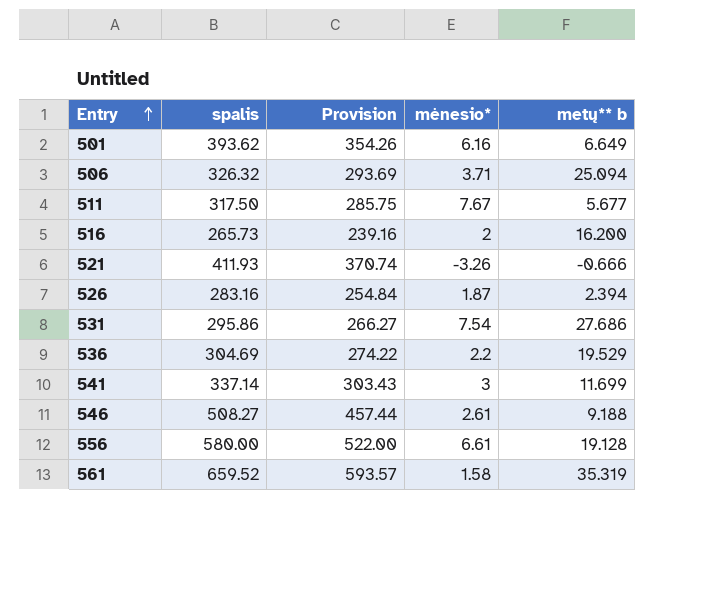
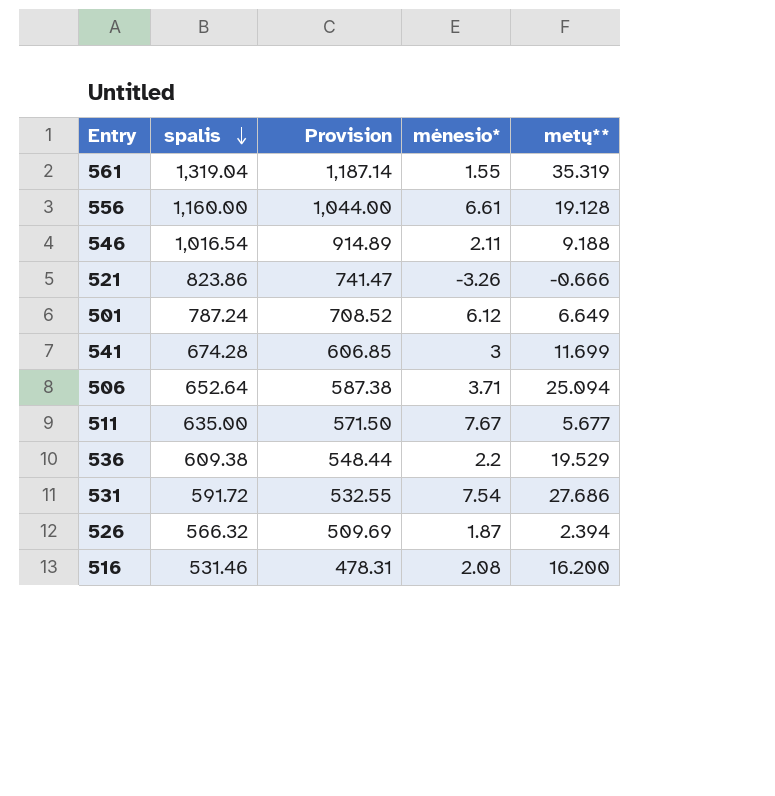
row order: Entry ascending -> spalis descending
column name: metų** b -> metų**
561 | spalis: 659.52 -> 1,319.04
561 | Provision: 593.57 -> 1,187.14
561 | mėnesio*: 1.58 -> 1.55
556 | spalis: 580.00 -> 1,160.00
556 | Provision: 522.00 -> 1,044.00
546 | spalis: 508.27 -> 1,016.54
546 | Provision: 457.44 -> 914.89
546 | mėnesio*: 2.61 -> 2.11
521 | spalis: 411.93 -> 823.86
521 | Provision: 370.74 -> 741.47
501 | spalis: 393.62 -> 787.24
501 | Provision: 354.26 -> 708.52
501 | mėnesio*: 6.16 -> 6.12
541 | spalis: 337.14 -> 674.28
541 | Provision: 303.43 -> 606.85
506 | spalis: 326.32 -> 652.64
506 | Provision: 293.69 -> 587.38
511 | spalis: 317.50 -> 635.00
511 | Provision: 285.75 -> 571.50
536 | spalis: 304.69 -> 609.38
536 | Provision: 274.22 -> 548.44
531 | spalis: 295.86 -> 591.72
531 | Provision: 266.27 -> 532.55
526 | spalis: 283.16 -> 566.32
526 | Provision: 254.84 -> 509.69
516 | spalis: 265.73 -> 531.46
516 | Provision: 239.16 -> 478.31
516 | mėnesio*: 2 -> 2.08

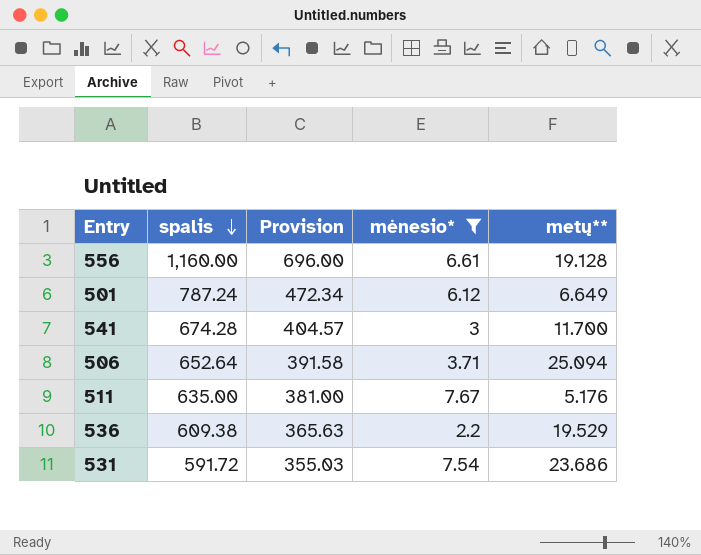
filter: none -> mėnesio* >= 2.2
column Provision | formula: [spalis] * 0.9 -> [spalis] * 0.6
541 | metų**: 11.699 -> 11.700
511 | metų**: 5.677 -> 5.176
531 | metų**: 27.686 -> 23.686

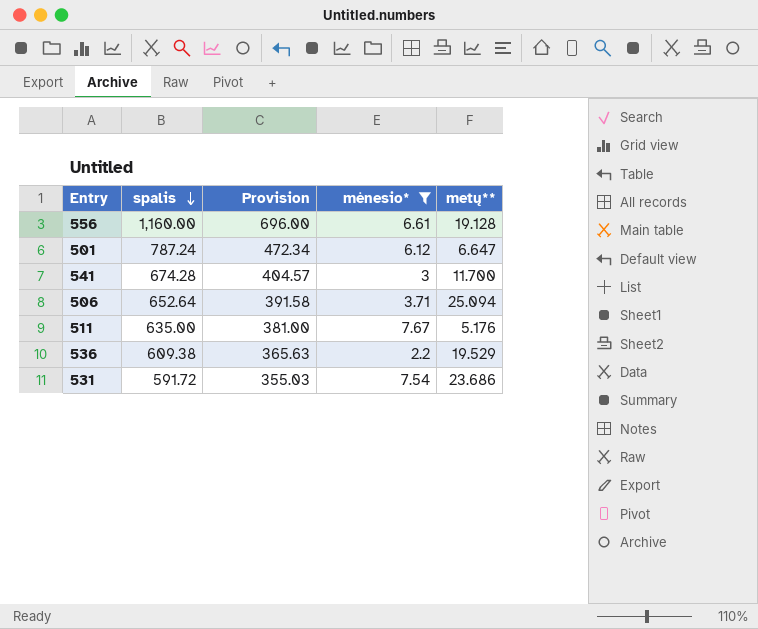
501 | metų**: 6.649 -> 6.647

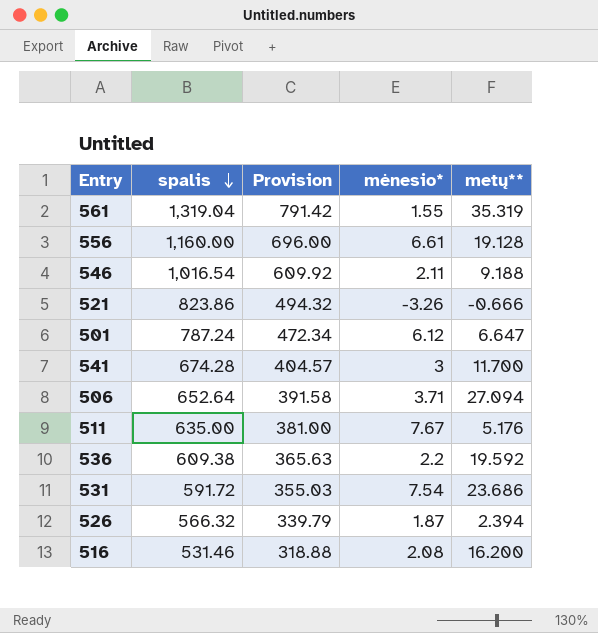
filter: mėnesio* >= 2.2 -> none
506 | metų**: 25.094 -> 27.094
536 | metų**: 19.529 -> 19.592

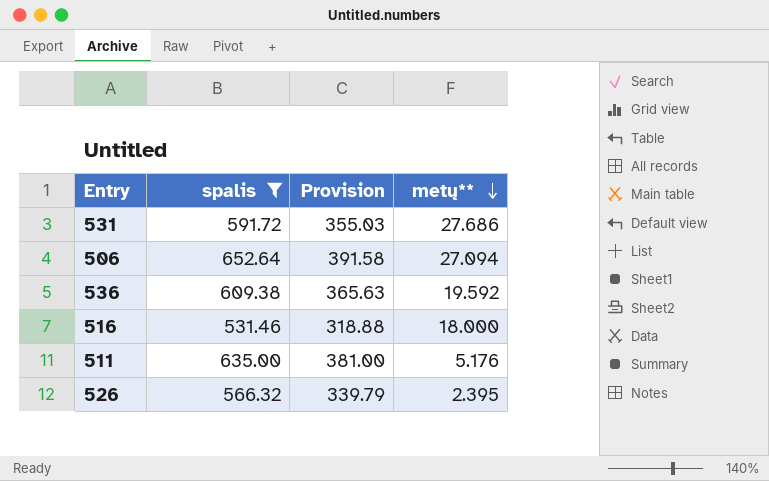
filter: none -> spalis <= 652.64
row order: spalis descending -> metų** descending
column mėnesio* | position: 4 -> none
531 | metų**: 23.686 -> 27.686
516 | metų**: 16.200 -> 18.000
526 | metų**: 2.394 -> 2.395

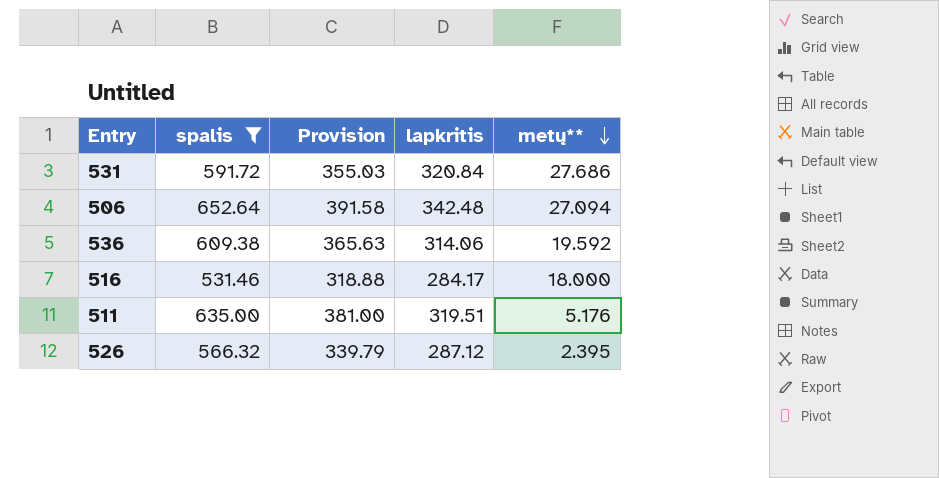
column lapkritis | position: none -> 4

